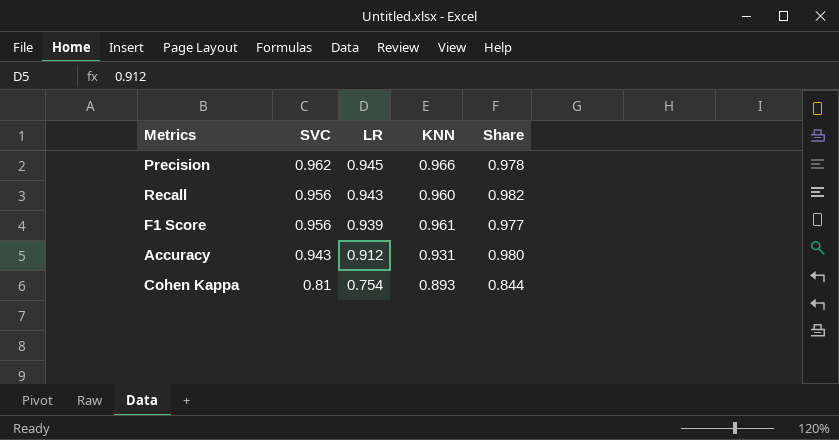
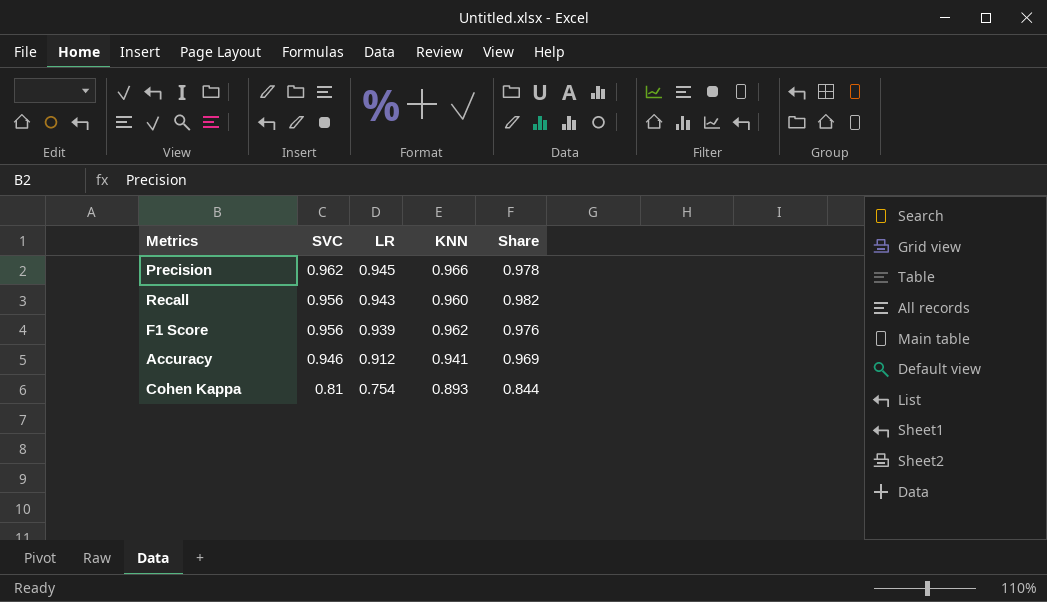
F1 Score | KNN: 0.961 -> 0.962
F1 Score | Share: 0.977 -> 0.976
Accuracy | SVC: 0.943 -> 0.946
Accuracy | KNN: 0.931 -> 0.941
Accuracy | Share: 0.980 -> 0.969

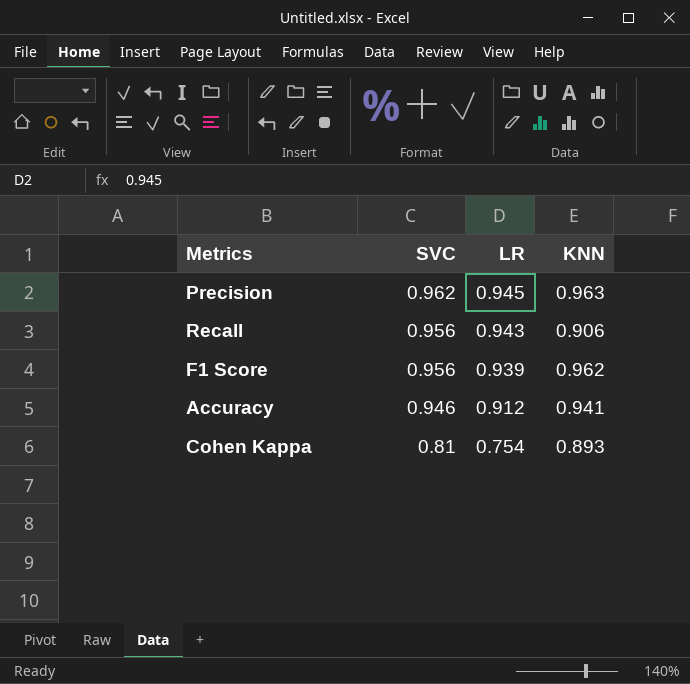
column Share | formula: [LR] / [KNN] -> none
Precision | KNN: 0.966 -> 0.963
Recall | KNN: 0.960 -> 0.906

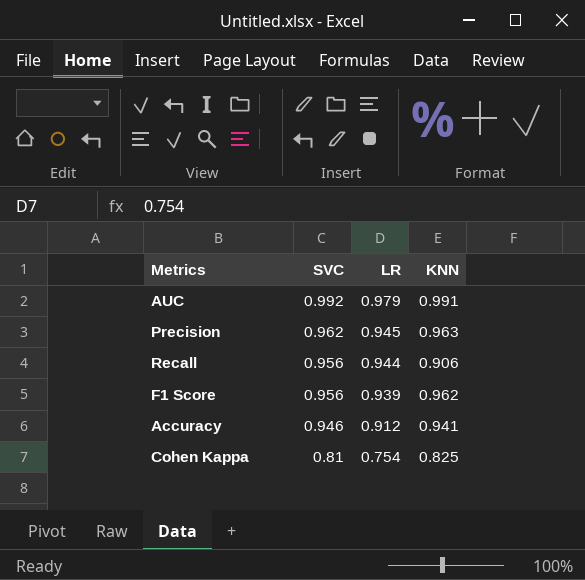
row AUC: none -> 0.992 | 0.979 | 0.991
Recall | LR: 0.943 -> 0.944
Cohen Kappa | KNN: 0.893 -> 0.825

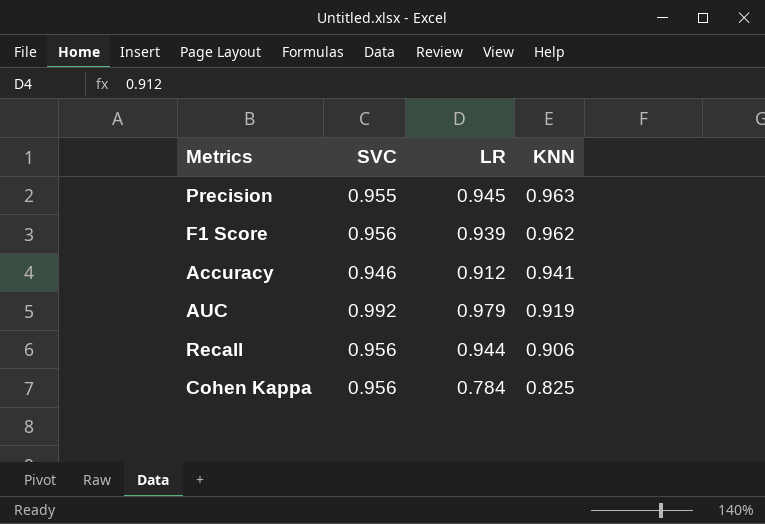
row order: SVC descending -> KNN descending
Precision | SVC: 0.962 -> 0.955
AUC | KNN: 0.991 -> 0.919
Cohen Kappa | SVC: 0.81 -> 0.956
Cohen Kappa | LR: 0.754 -> 0.784

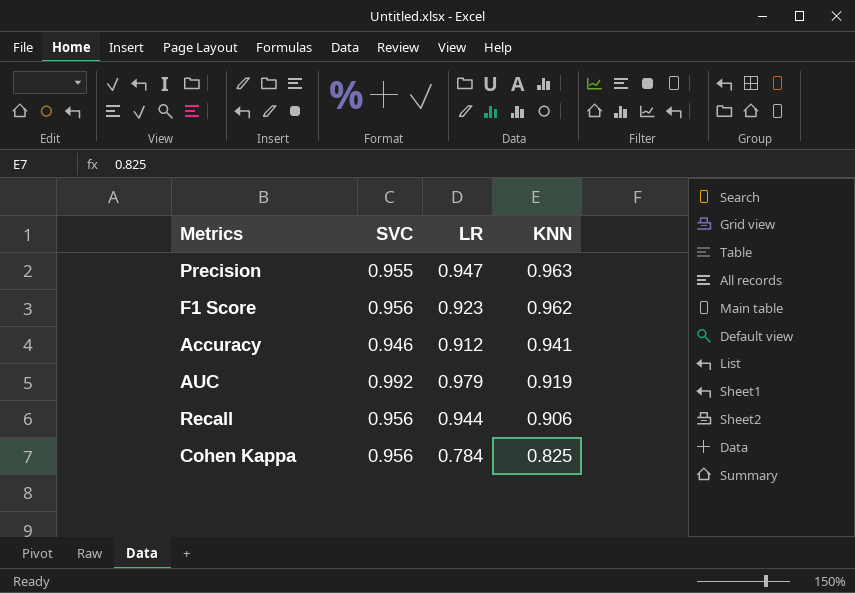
Precision | LR: 0.945 -> 0.947
F1 Score | LR: 0.939 -> 0.923

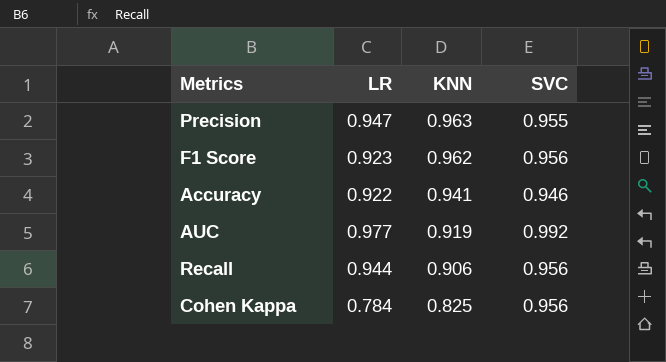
column SVC | position: 2 -> 4
Accuracy | LR: 0.912 -> 0.922
AUC | LR: 0.979 -> 0.977

